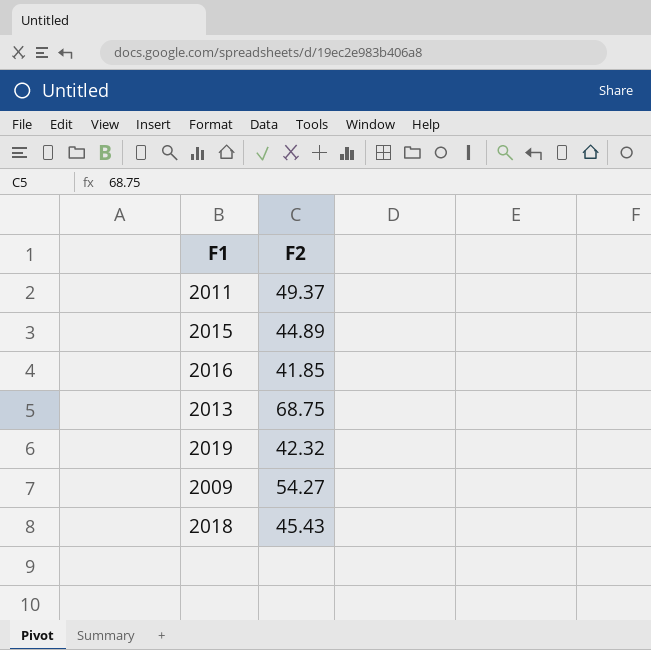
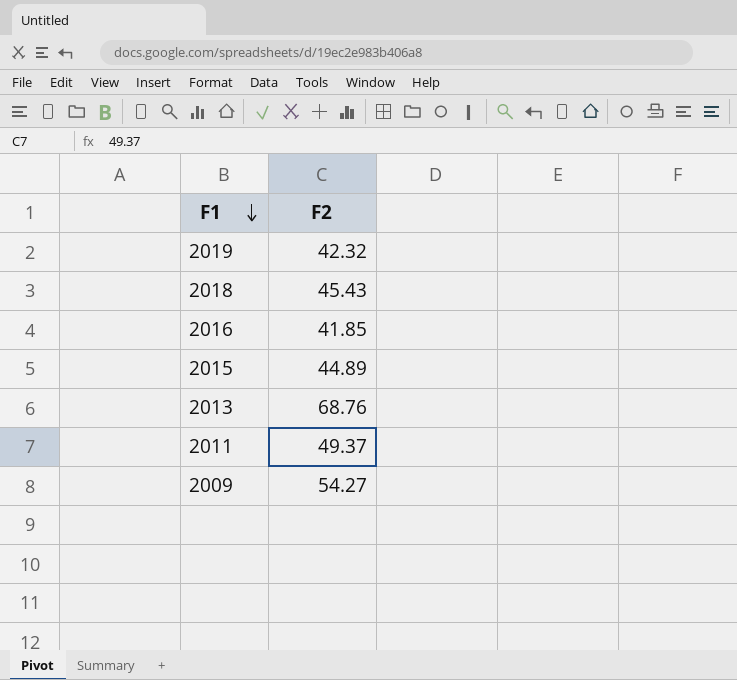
row order: none -> F1 descending
2013 | F2: 68.75 -> 68.76

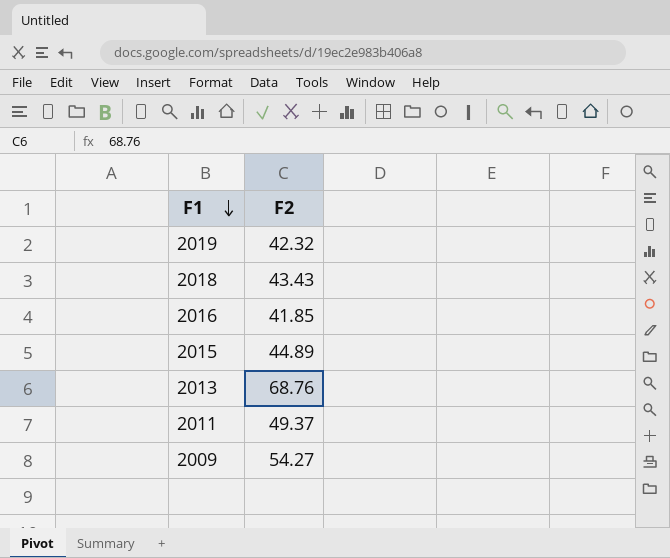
2018 | F2: 45.43 -> 43.43

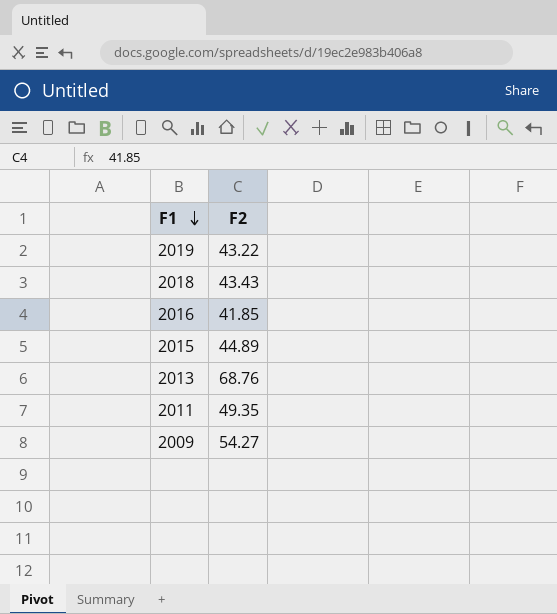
2019 | F2: 42.32 -> 43.22
2011 | F2: 49.37 -> 49.35

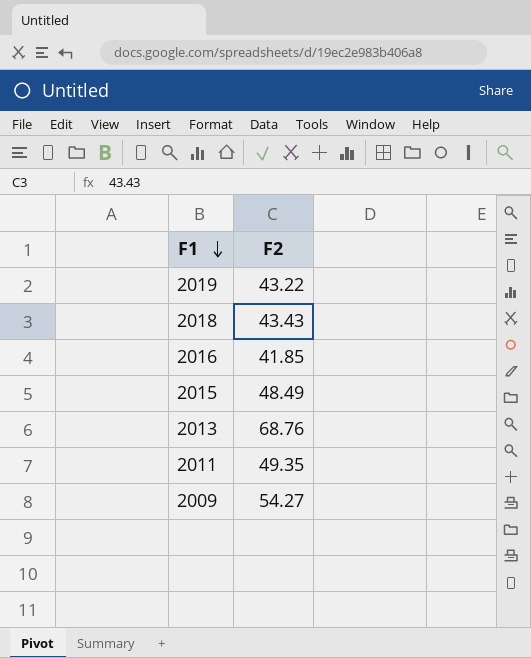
2015 | F2: 44.89 -> 48.49

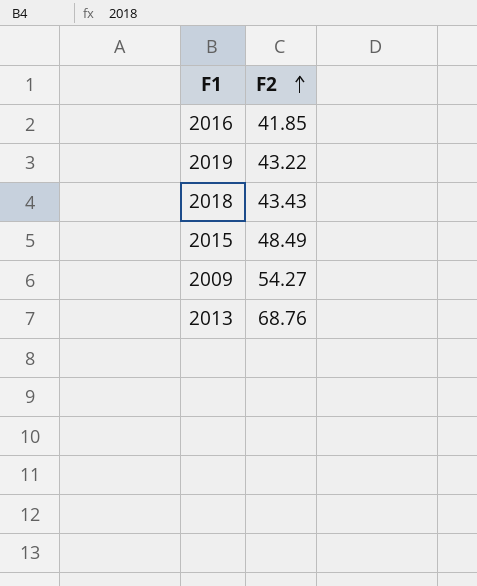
row order: F1 descending -> F2 ascending
row 2011: 49.35 -> none

